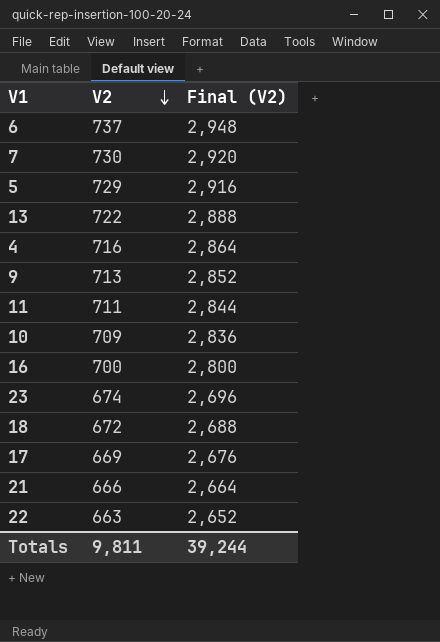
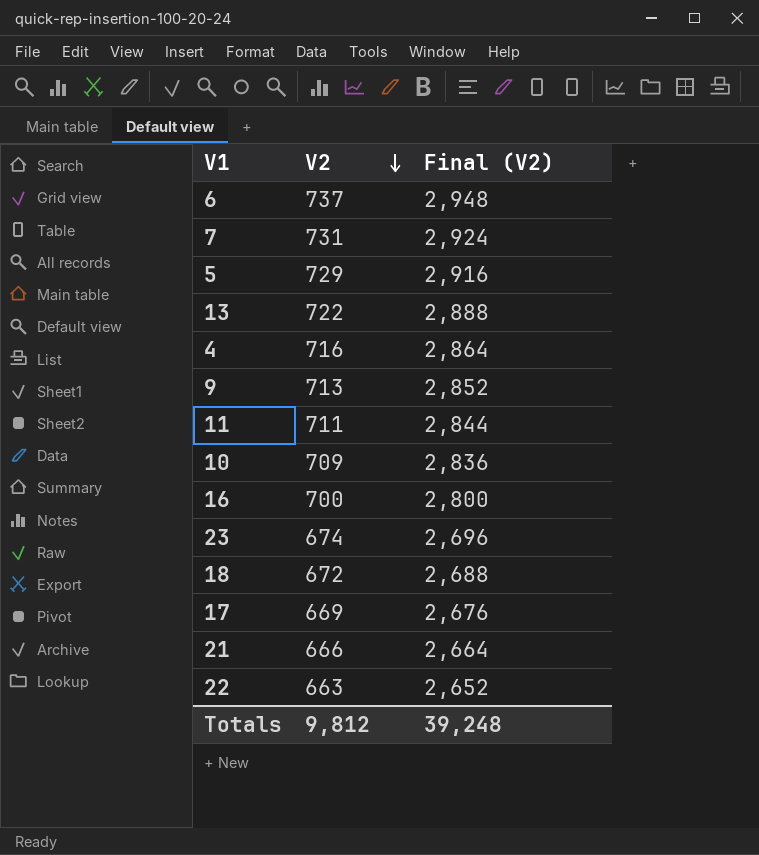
7 | V2: 730 -> 731
7 | Final (V2): 2,920 -> 2,924
Totals | V2: 9,811 -> 9,812
Totals | Final (V2): 39,244 -> 39,248

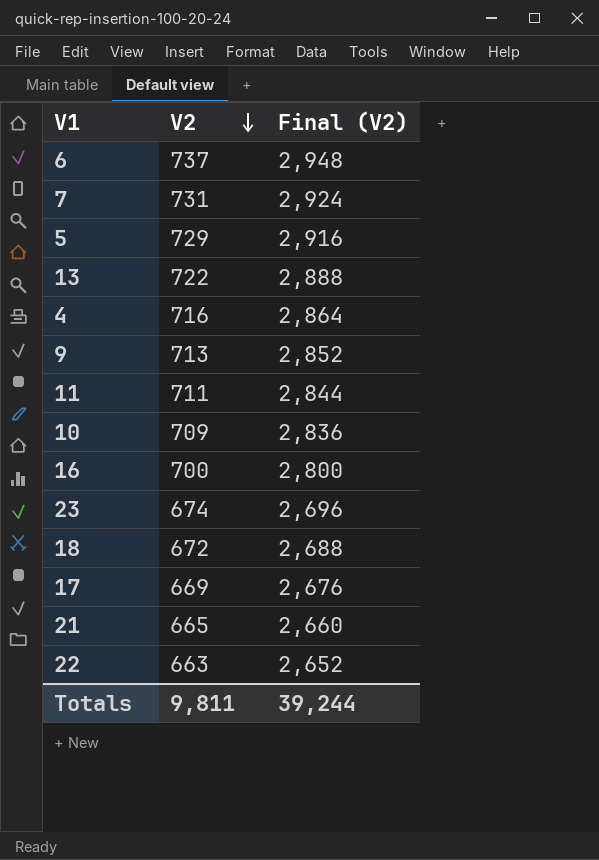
21 | V2: 666 -> 665
21 | Final (V2): 2,664 -> 2,660
Totals | V2: 9,812 -> 9,811
Totals | Final (V2): 39,248 -> 39,244

